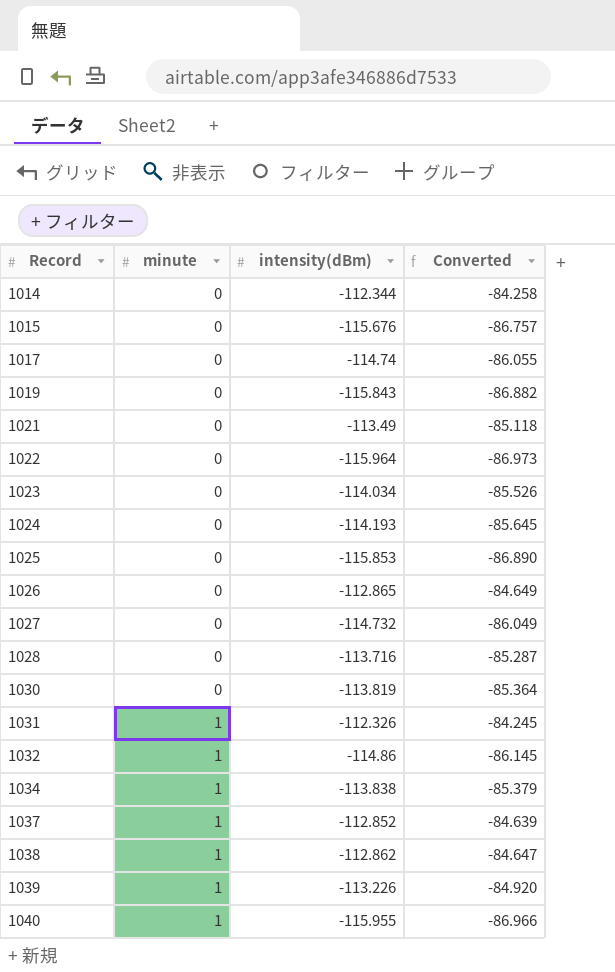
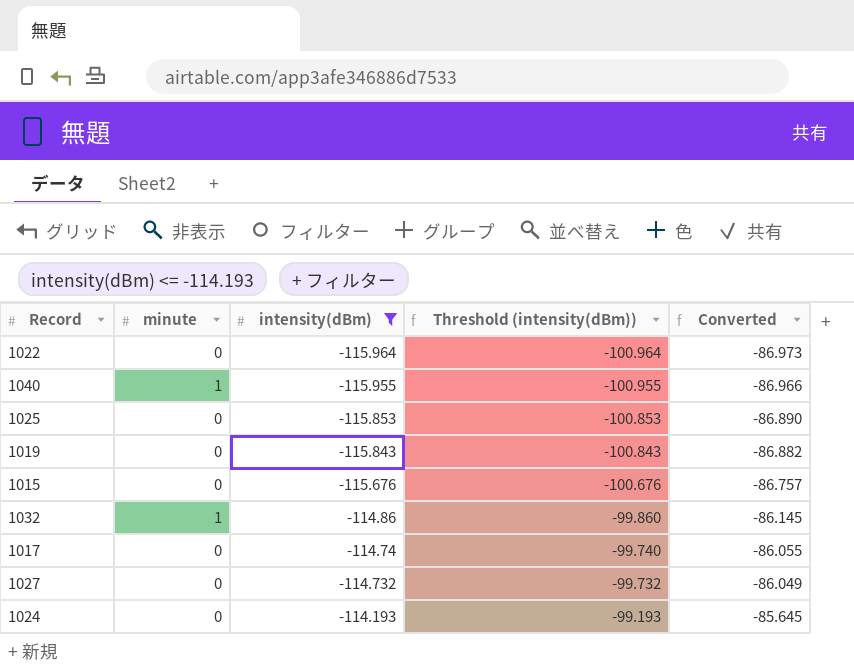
filter: none -> intensity(dBm) <= -114.193
row order: Record ascending -> intensity(dBm) ascending
column Threshold (intensity(dBm)) | formula: none -> [intensity(dBm)] + 15

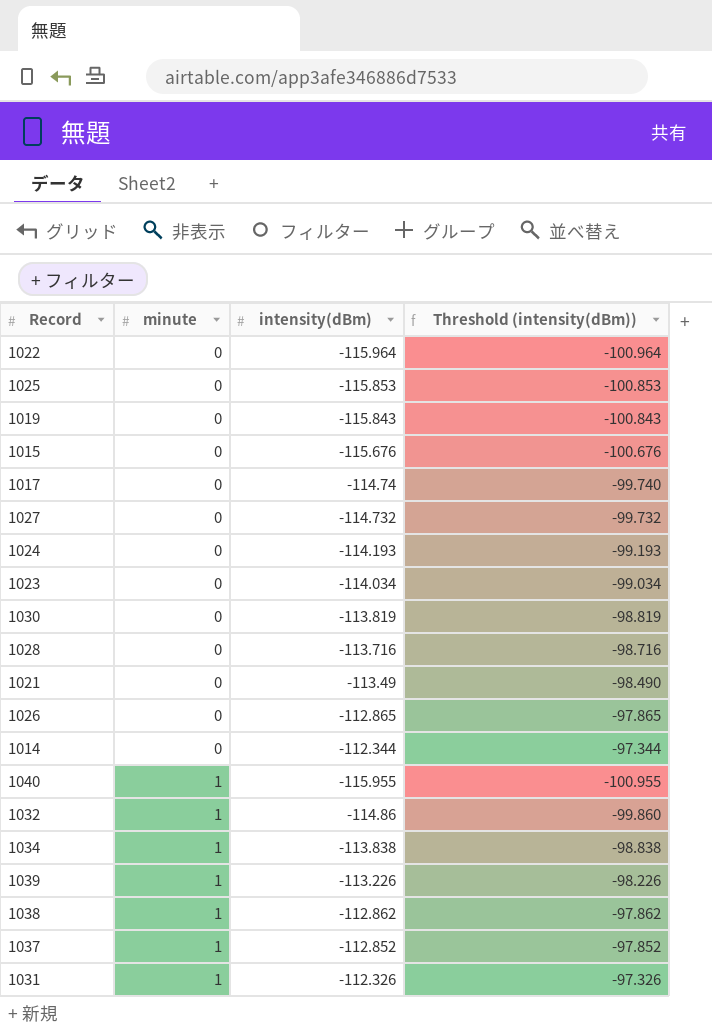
filter: intensity(dBm) <= -114.193 -> none
row order: intensity(dBm) ascending -> minute ascending
column Converted | formula: [intensity(dBm)] * 0.75 -> none

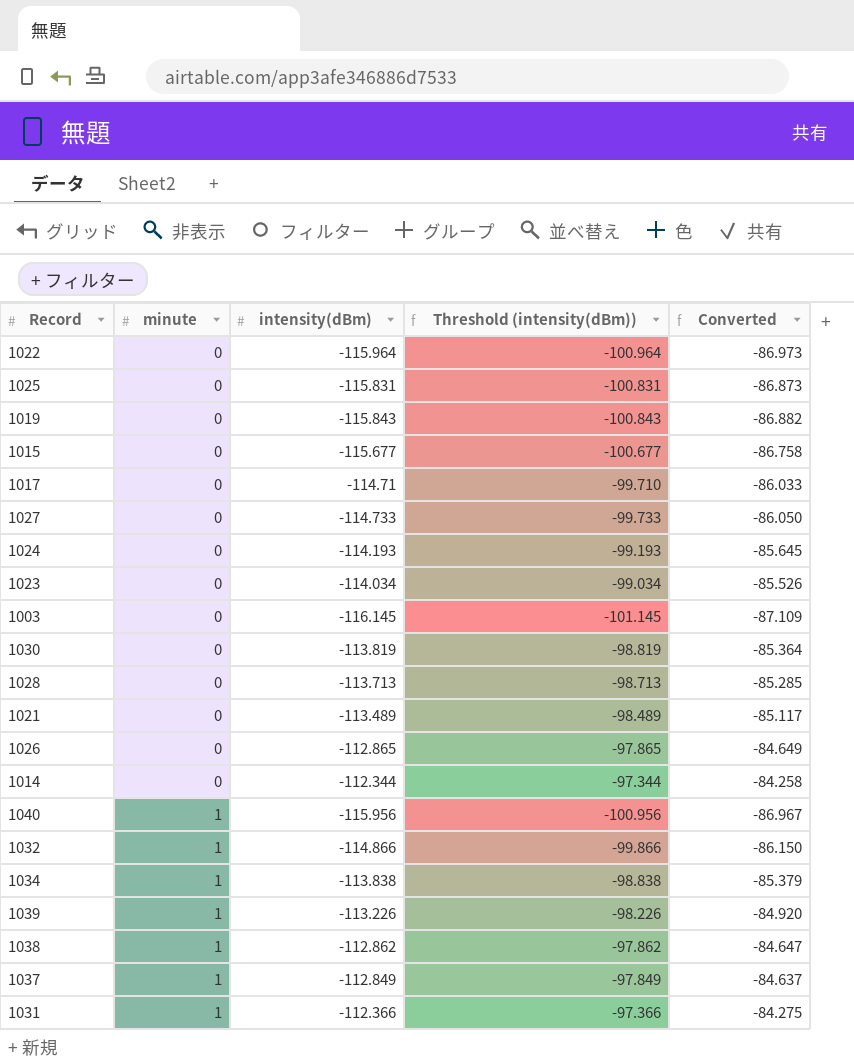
column Converted | formula: none -> [intensity(dBm)] * 0.75
1025 | intensity(dBm): -115.853 -> -115.831
1025 | Threshold (intensity(dBm)): -100.853 -> -100.831
1015 | intensity(dBm): -115.676 -> -115.677
1015 | Threshold (intensity(dBm)): -100.676 -> -100.677
1017 | intensity(dBm): -114.74 -> -114.71
1017 | Threshold (intensity(dBm)): -99.740 -> -99.710
1027 | intensity(dBm): -114.732 -> -114.733
1027 | Threshold (intensity(dBm)): -99.732 -> -99.733
row 1003: none -> 0 | -116.145 | -101.145 | -87.109
1028 | intensity(dBm): -113.716 -> -113.713
1028 | Threshold (intensity(dBm)): -98.716 -> -98.713
1021 | intensity(dBm): -113.49 -> -113.489
1021 | Threshold (intensity(dBm)): -98.490 -> -98.489
1040 | intensity(dBm): -115.955 -> -115.956
1040 | Threshold (intensity(dBm)): -100.955 -> -100.956
1032 | intensity(dBm): -114.86 -> -114.866
1032 | Threshold (intensity(dBm)): -99.860 -> -99.866
1037 | intensity(dBm): -112.852 -> -112.849
1037 | Threshold (intensity(dBm)): -97.852 -> -97.849
1031 | intensity(dBm): -112.326 -> -112.366
1031 | Threshold (intensity(dBm)): -97.326 -> -97.366

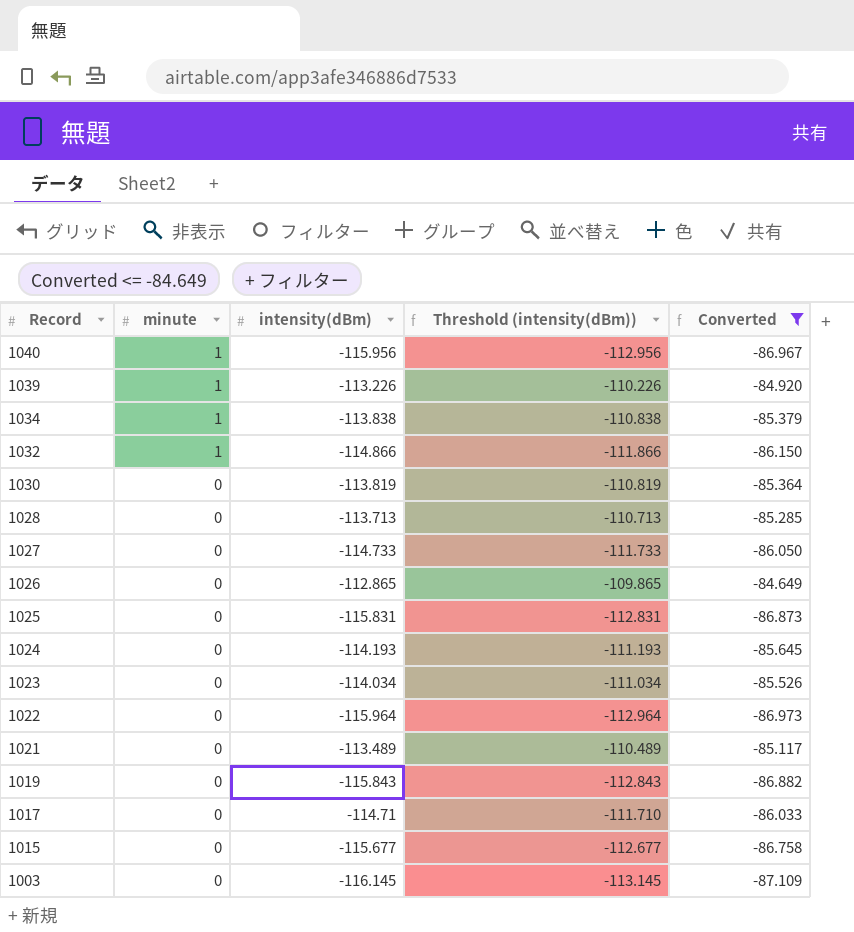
filter: none -> Converted <= -84.649
row order: minute ascending -> Record descending
column Threshold (intensity(dBm)) | formula: [intensity(dBm)] + 15 -> [intensity(dBm)] + 3

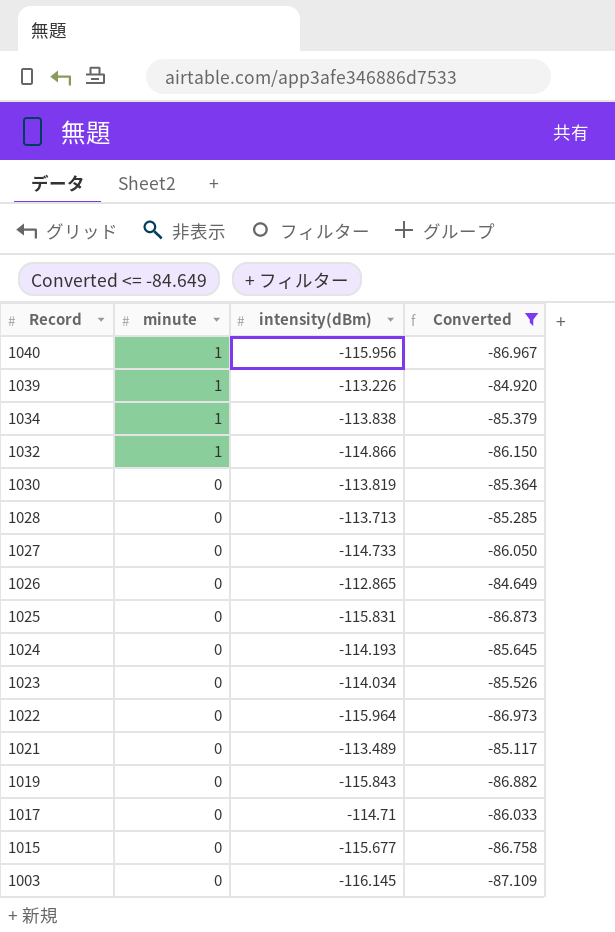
column Threshold (intensity(dBm)) | formula: [intensity(dBm)] + 3 -> none

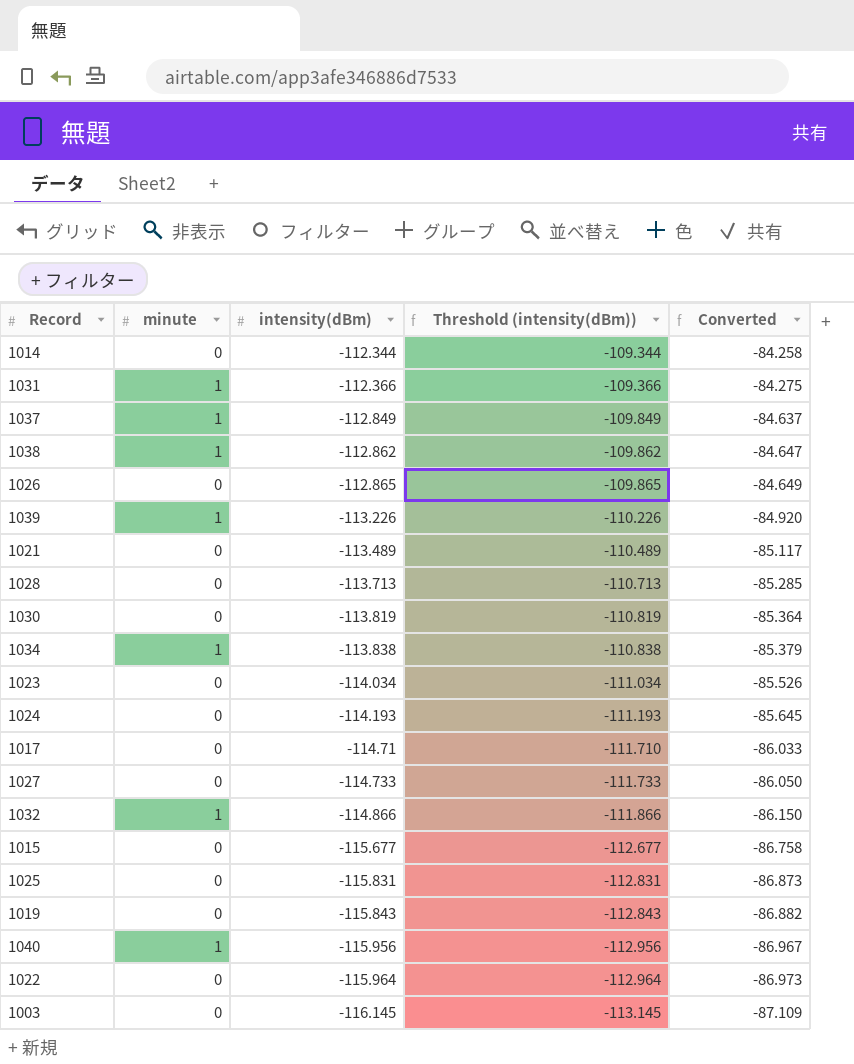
filter: Converted <= -84.649 -> none
row order: Record descending -> intensity(dBm) descending
column Threshold (intensity(dBm)) | formula: none -> [intensity(dBm)] + 3

